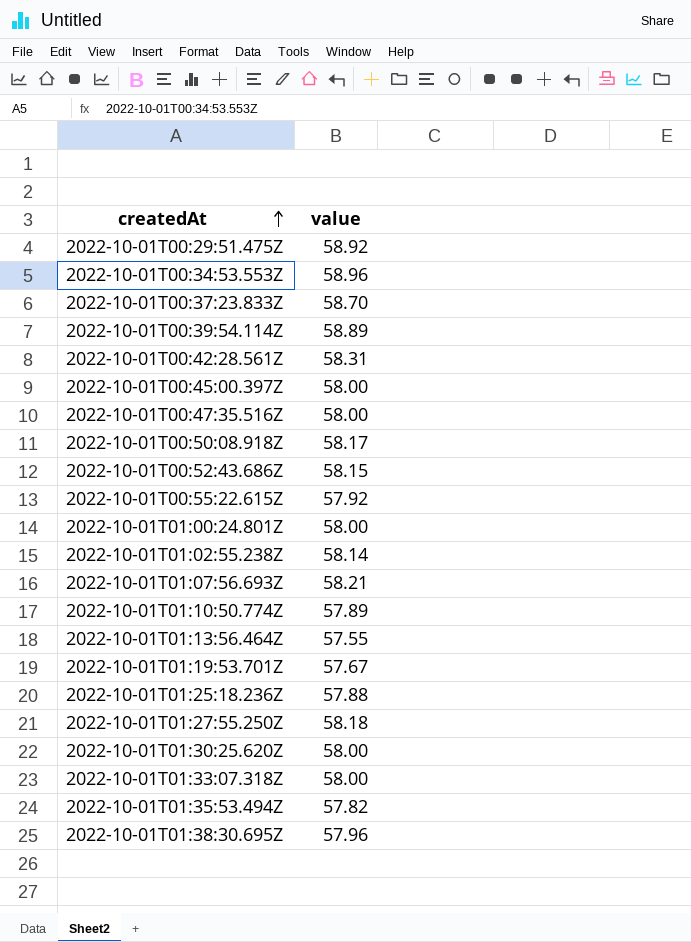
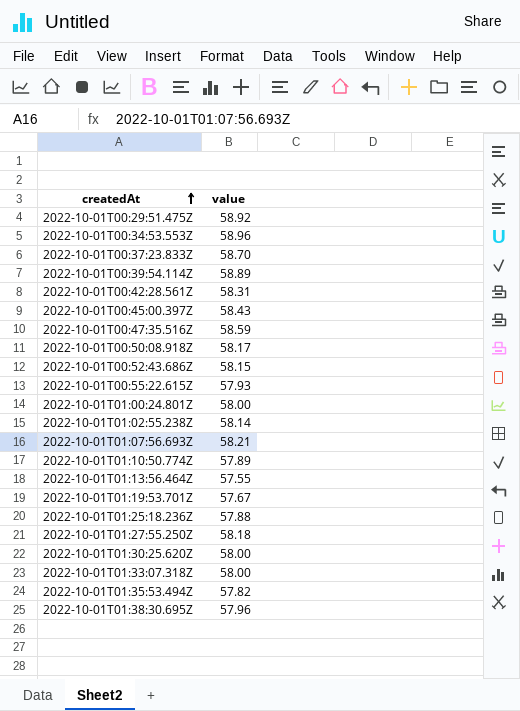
2022-10-01T00:45:00.397Z | value: 58.00 -> 58.43
2022-10-01T00:47:35.516Z | value: 58.00 -> 58.59
2022-10-01T00:55:22.615Z | value: 57.92 -> 57.93

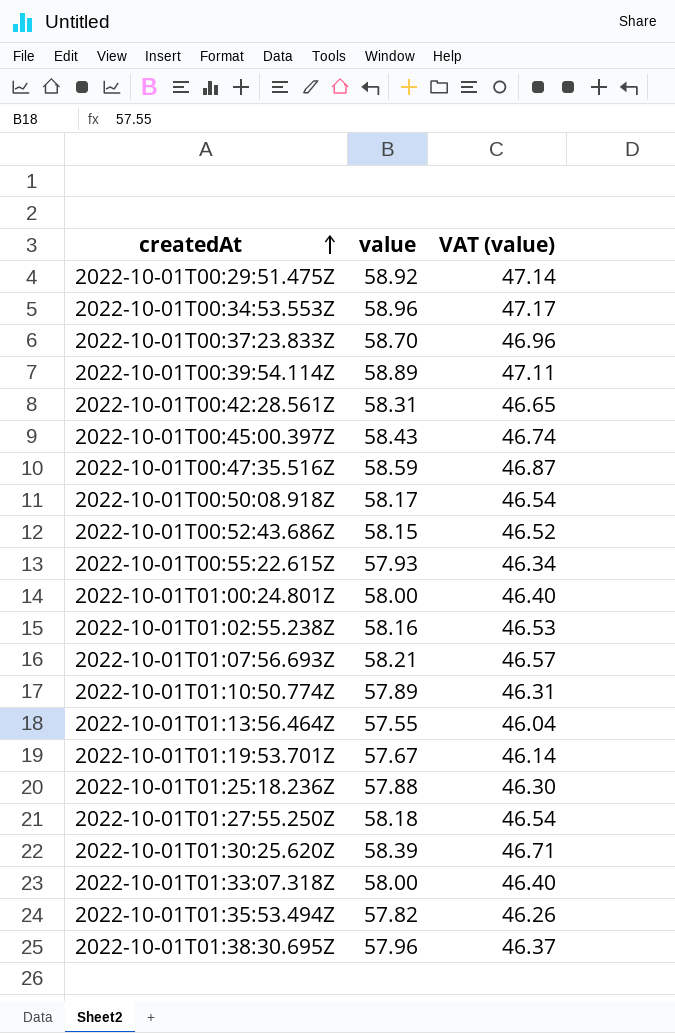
column VAT (value) | formula: none -> [value] * 0.8
2022-10-01T01:02:55.238Z | value: 58.14 -> 58.16
2022-10-01T01:30:25.620Z | value: 58.00 -> 58.39

